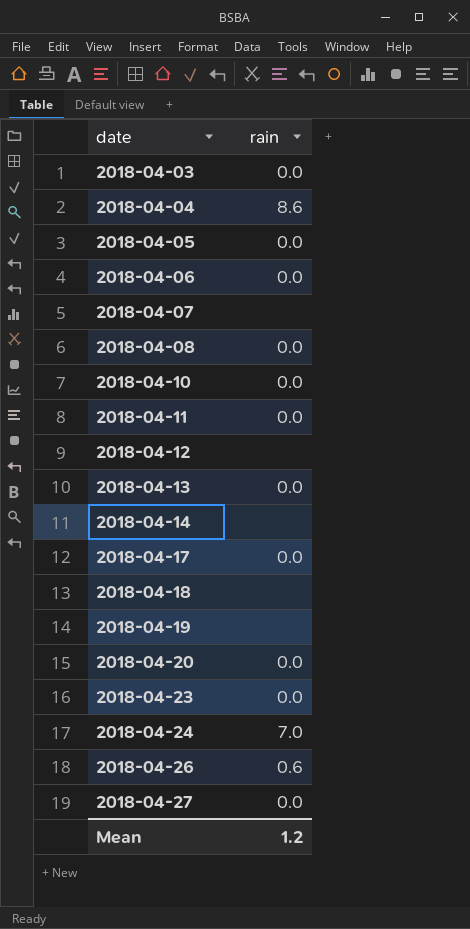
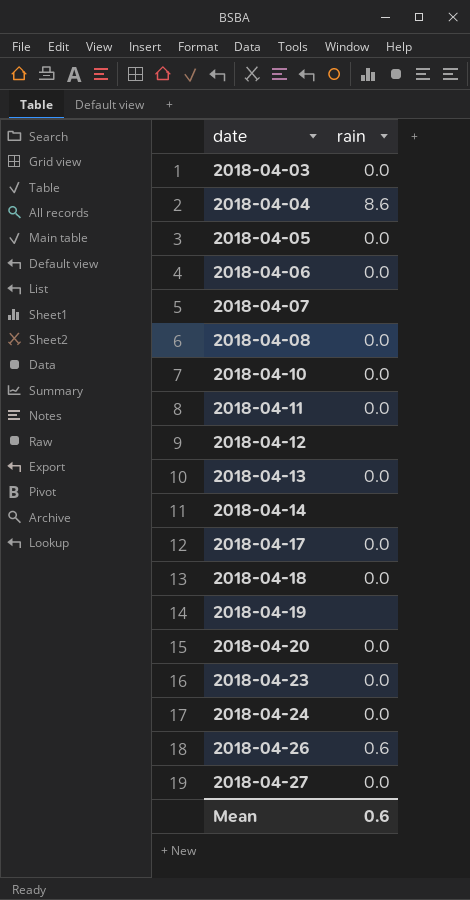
2018-04-18 | rain: none -> 0.0
2018-04-24 | rain: 7.0 -> 0.0
Mean | rain: 1.2 -> 0.6

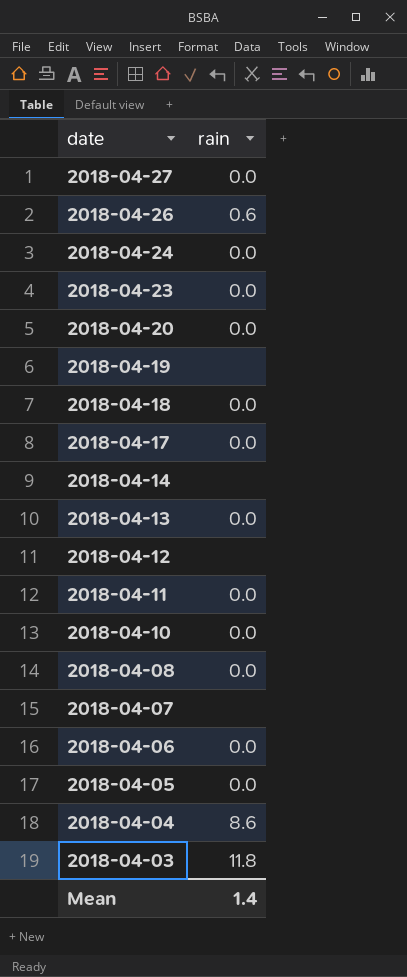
row order: date ascending -> date descending
2018-04-03 | rain: 0.0 -> 11.8
Mean | rain: 0.6 -> 1.4

